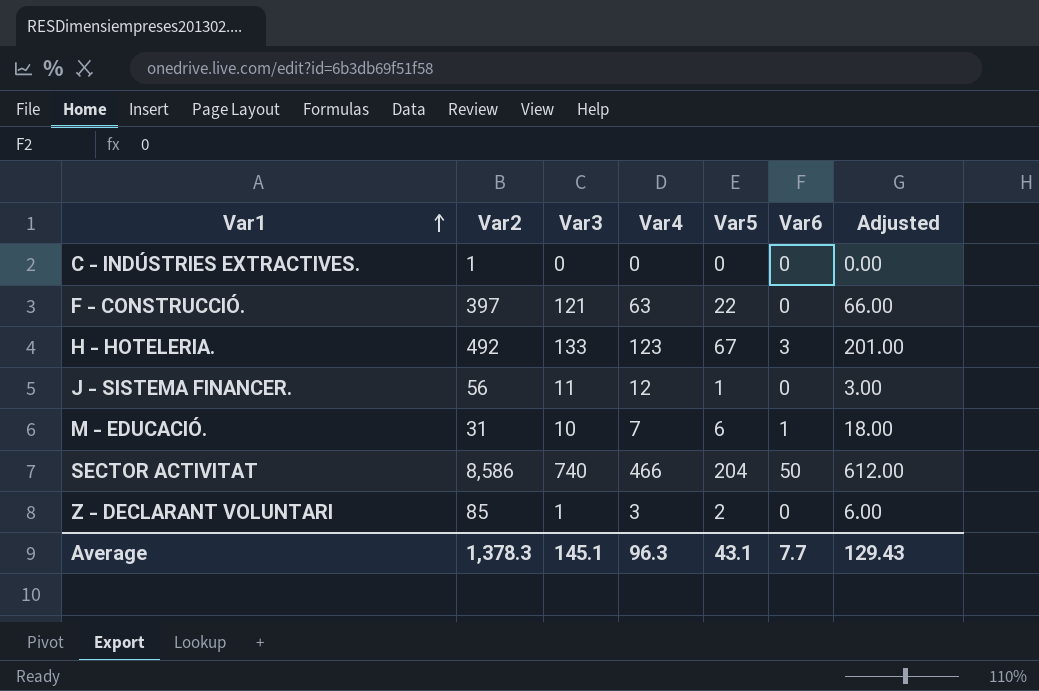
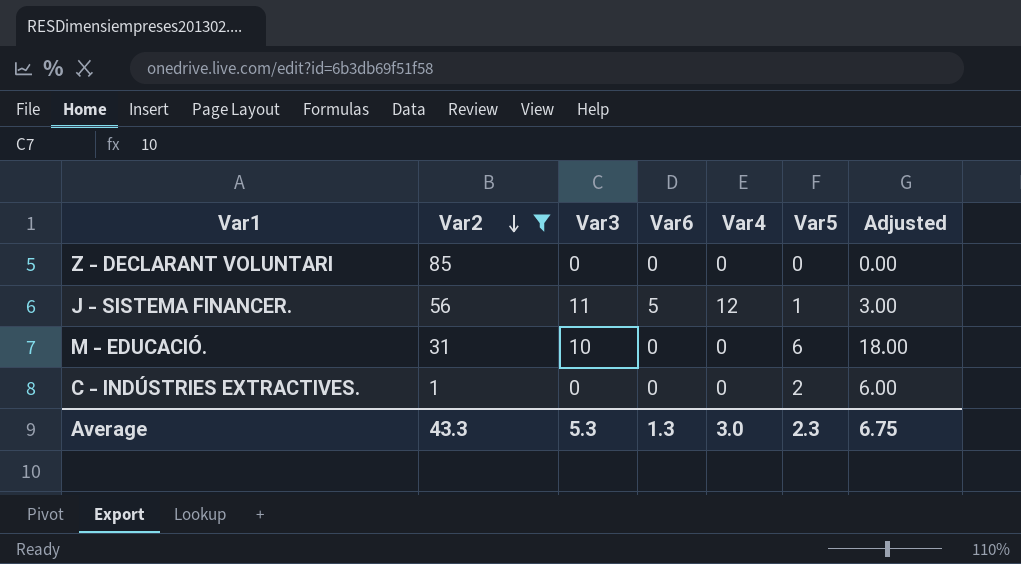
filter: none -> Var2 <= 85
row order: Var1 ascending -> Var2 descending
column Var6 | position: 6 -> 4
Z - DECLARANT VOLUNTARI | Var3: 1 -> 0
Z - DECLARANT VOLUNTARI | Var4: 3 -> 0
Z - DECLARANT VOLUNTARI | Var5: 2 -> 0
Z - DECLARANT VOLUNTARI | Adjusted: 6.00 -> 0.00
J - SISTEMA FINANCER. | Var6: 0 -> 5
M - EDUCACIÓ. | Var6: 1 -> 0
M - EDUCACIÓ. | Var4: 7 -> 0
C - INDÚSTRIES EXTRACTIVES. | Var5: 0 -> 2
C - INDÚSTRIES EXTRACTIVES. | Adjusted: 0.00 -> 6.00
Average | Var2: 1,378.3 -> 43.3
Average | Var3: 145.1 -> 5.3
Average | Var6: 7.7 -> 1.3
Average | Var4: 96.3 -> 3.0
Average | Var5: 43.1 -> 2.3
Average | Adjusted: 129.43 -> 6.75

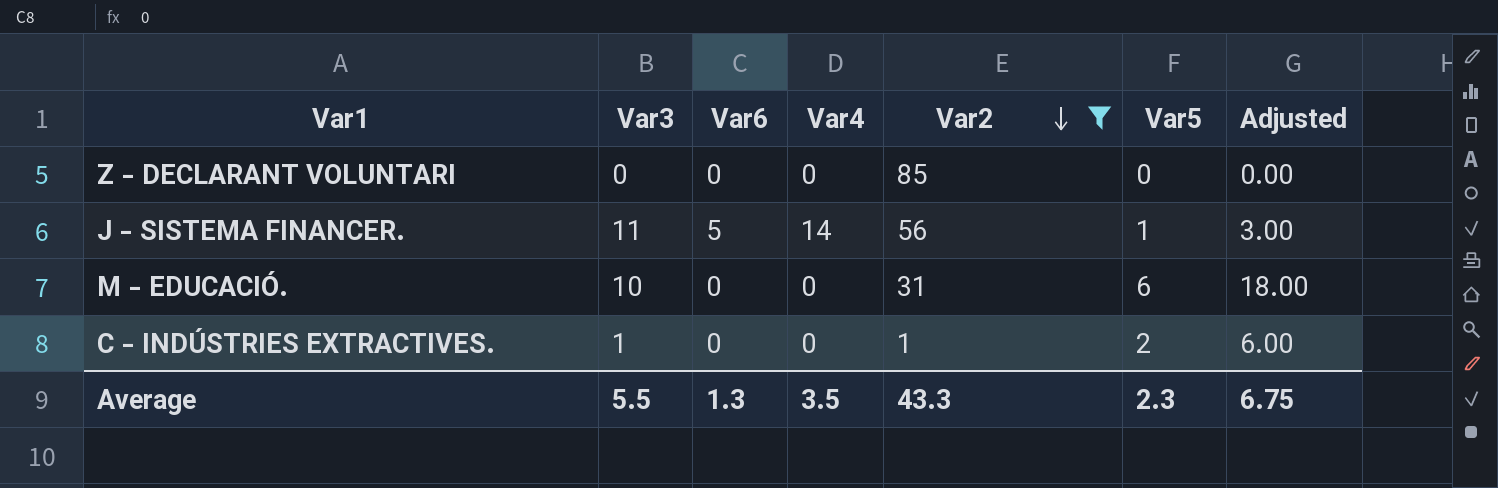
column Var2 | position: 2 -> 5
J - SISTEMA FINANCER. | Var4: 12 -> 14
C - INDÚSTRIES EXTRACTIVES. | Var3: 0 -> 1
Average | Var3: 5.3 -> 5.5
Average | Var4: 3.0 -> 3.5

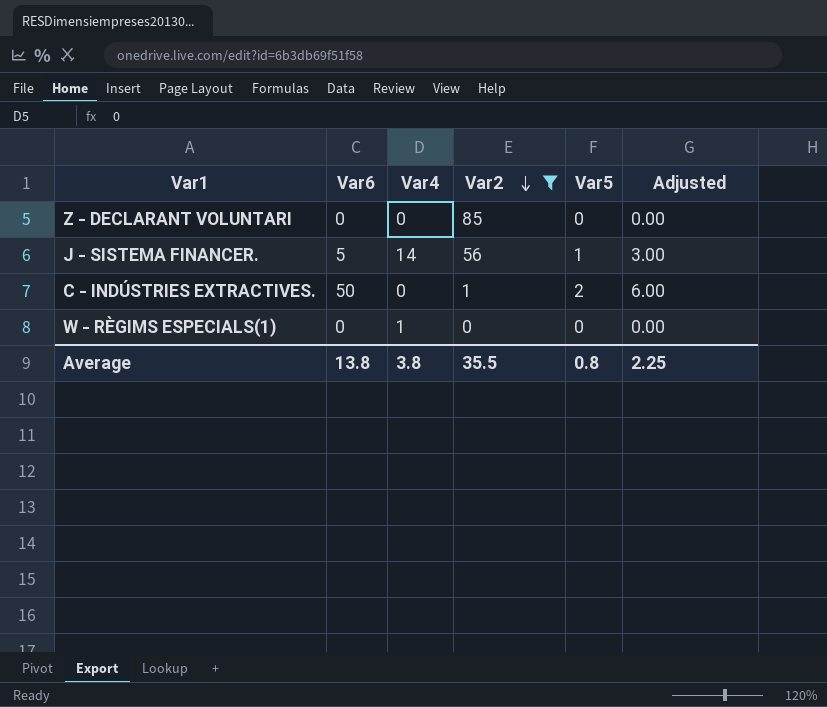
column Var3 | position: 2 -> none
row M - EDUCACIÓ.: 10 | 0 | 0 | 31 | 6 | 18.00 -> none
C - INDÚSTRIES EXTRACTIVES. | Var6: 0 -> 50
row W - RÈGIMS ESPECIALS(1): none -> 0 | 1 | 0 | 0 | 0.00
Average | Var6: 1.3 -> 13.8
Average | Var4: 3.5 -> 3.8
Average | Var2: 43.3 -> 35.5
Average | Var5: 2.3 -> 0.8
Average | Adjusted: 6.75 -> 2.25

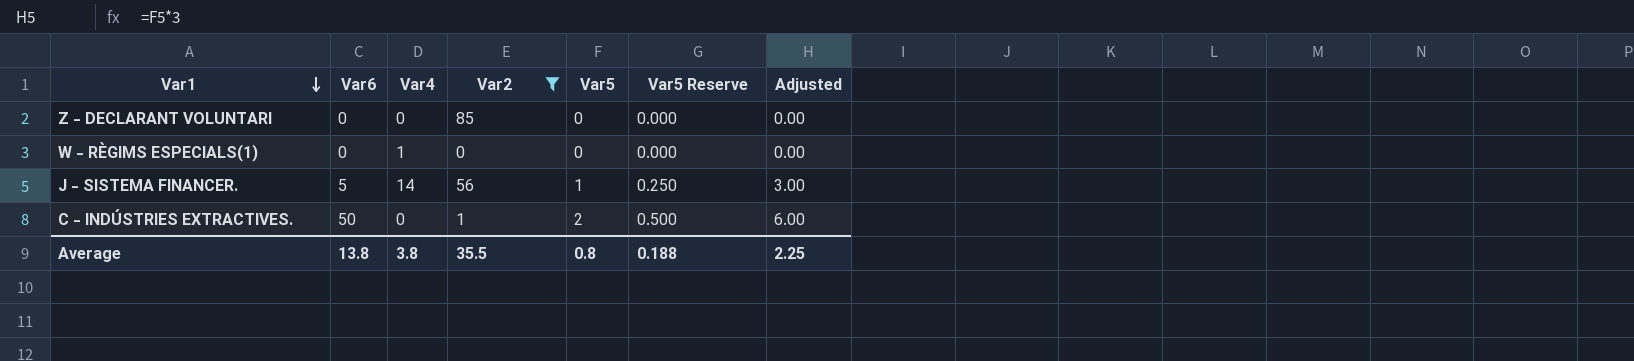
row order: Var2 descending -> Var1 descending
column Var5 Reserve | formula: none -> [Var5] * 0.25

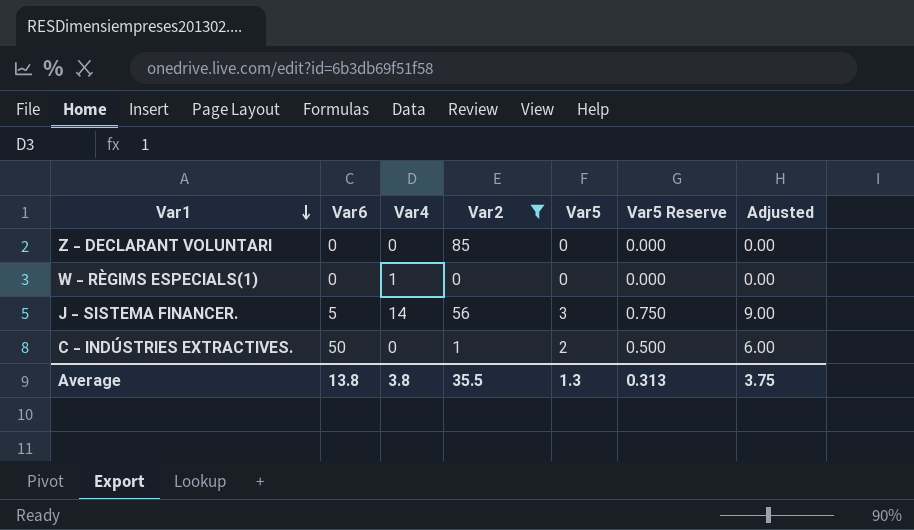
J - SISTEMA FINANCER. | Var5: 1 -> 3
J - SISTEMA FINANCER. | Var5 Reserve: 0.250 -> 0.750
J - SISTEMA FINANCER. | Adjusted: 3.00 -> 9.00
Average | Var5: 0.8 -> 1.3
Average | Var5 Reserve: 0.188 -> 0.313
Average | Adjusted: 2.25 -> 3.75

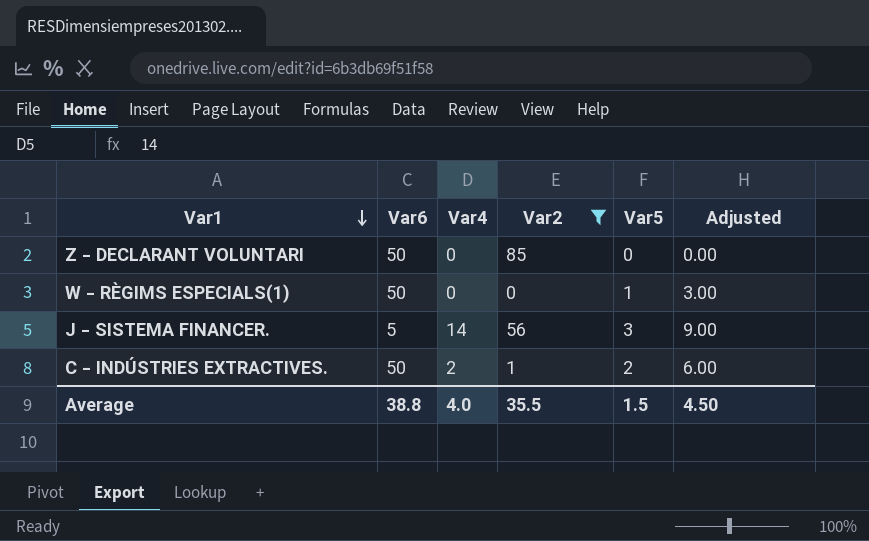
column Var5 Reserve | formula: [Var5] * 0.25 -> none
Z - DECLARANT VOLUNTARI | Var6: 0 -> 50
W - RÈGIMS ESPECIALS(1) | Var6: 0 -> 50
W - RÈGIMS ESPECIALS(1) | Var4: 1 -> 0
W - RÈGIMS ESPECIALS(1) | Var5: 0 -> 1
W - RÈGIMS ESPECIALS(1) | Adjusted: 0.00 -> 3.00
C - INDÚSTRIES EXTRACTIVES. | Var4: 0 -> 2
Average | Var6: 13.8 -> 38.8
Average | Var4: 3.8 -> 4.0
Average | Var5: 1.3 -> 1.5
Average | Adjusted: 3.75 -> 4.50

